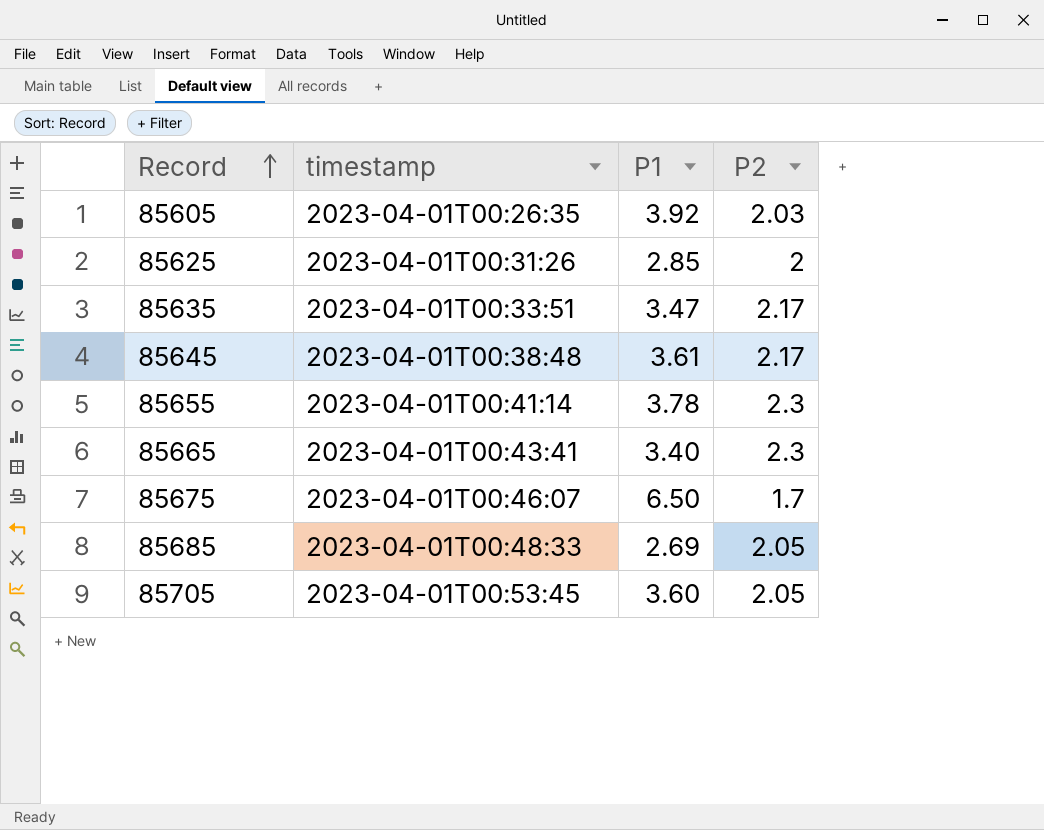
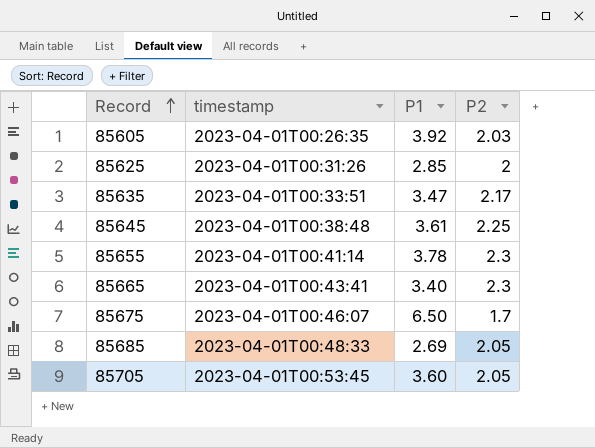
85645 | P2: 2.17 -> 2.25

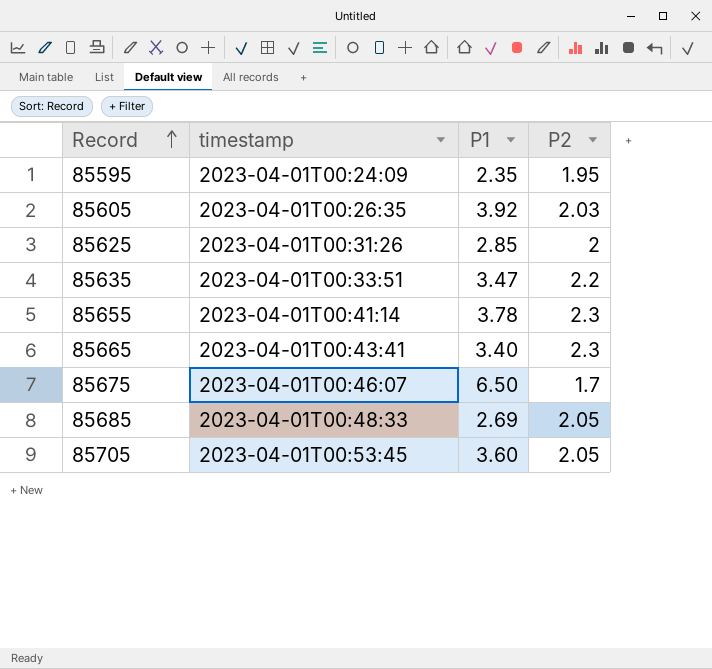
row 85645: 2023-04-01T00:38:48 | 3.61 | 2.25 -> none
row 85595: none -> 2023-04-01T00:24:09 | 2.35 | 1.95
85635 | P2: 2.17 -> 2.2

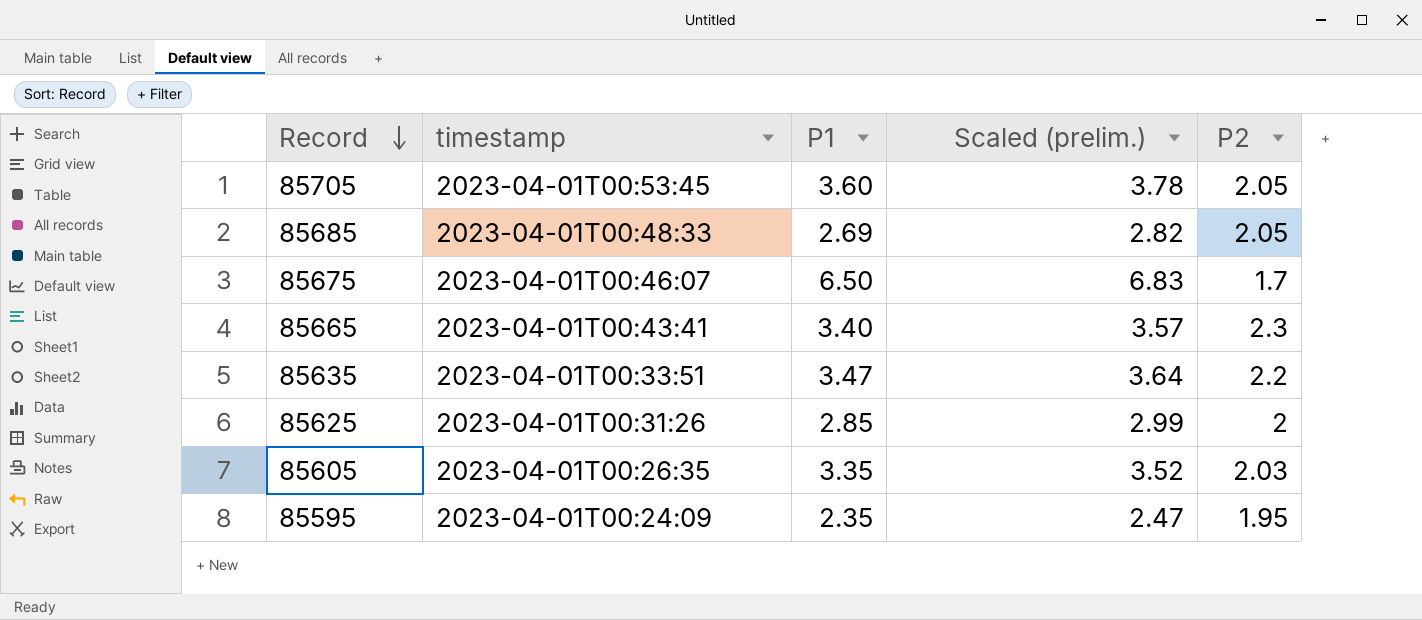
row order: Record ascending -> Record descending
column Scaled (prelim.) | formula: none -> [P1] * 1.05
row 85655: 2023-04-01T00:41:14 | 3.78 | 2.3 -> none
85605 | P1: 3.92 -> 3.35

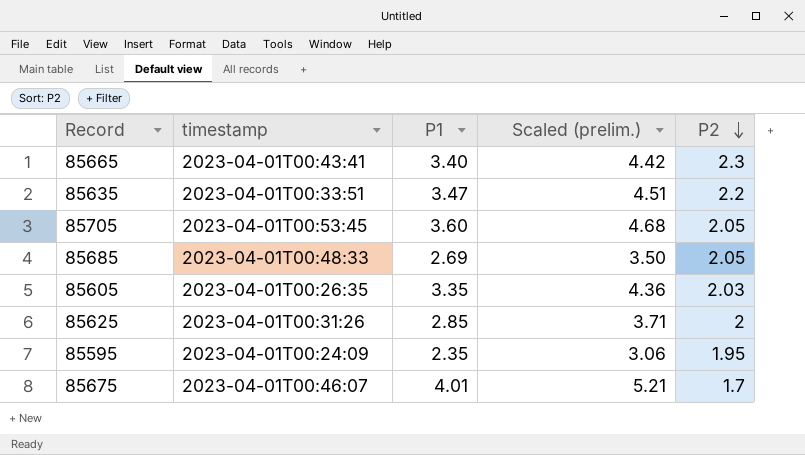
row order: Record descending -> P2 descending
column Scaled (prelim.) | formula: [P1] * 1.05 -> [P1] * 1.3
85675 | P1: 6.50 -> 4.01

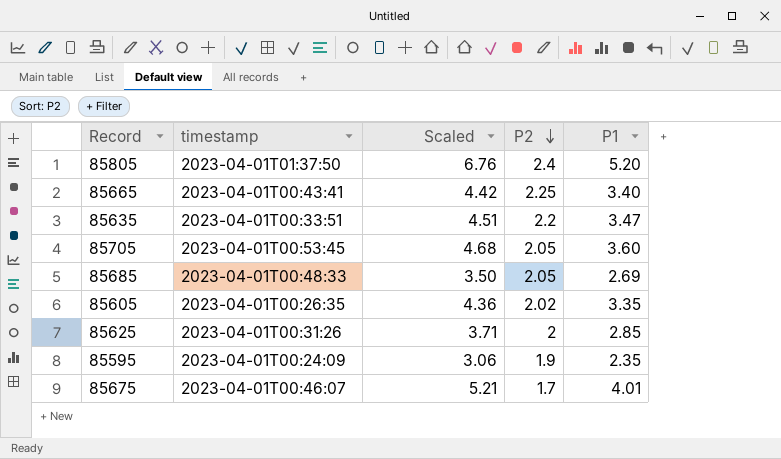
column name: Scaled (prelim.) -> Scaled
column P1 | position: 3 -> 5
row 85805: none -> 2023-04-01T01:37:50 | 6.76 | 2.4 | 5.20
85665 | P2: 2.3 -> 2.25
85605 | P2: 2.03 -> 2.02
85595 | P2: 1.95 -> 1.9

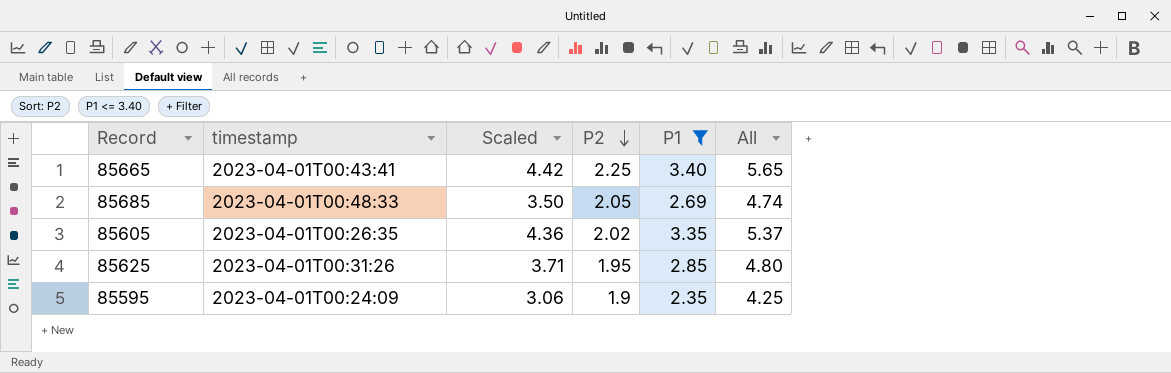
filter: none -> P1 <= 3.40
column All | formula: none -> [P2] + [P1]
85625 | P2: 2 -> 1.95

